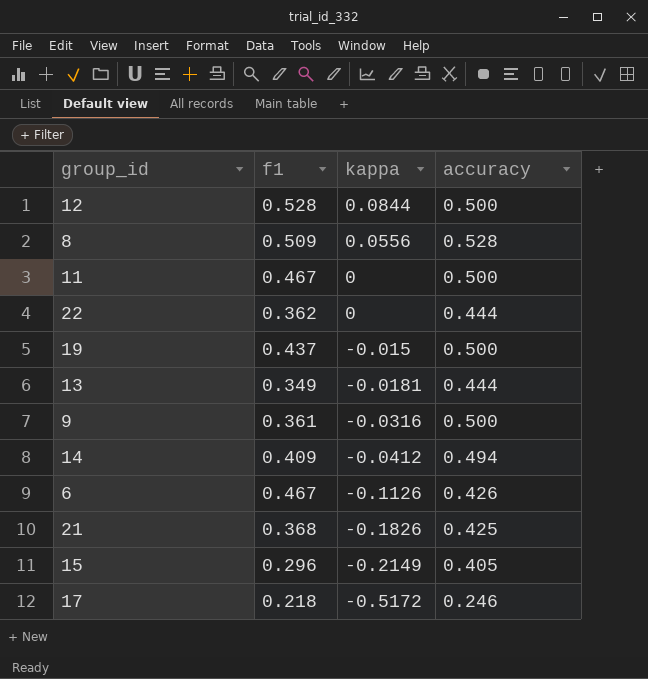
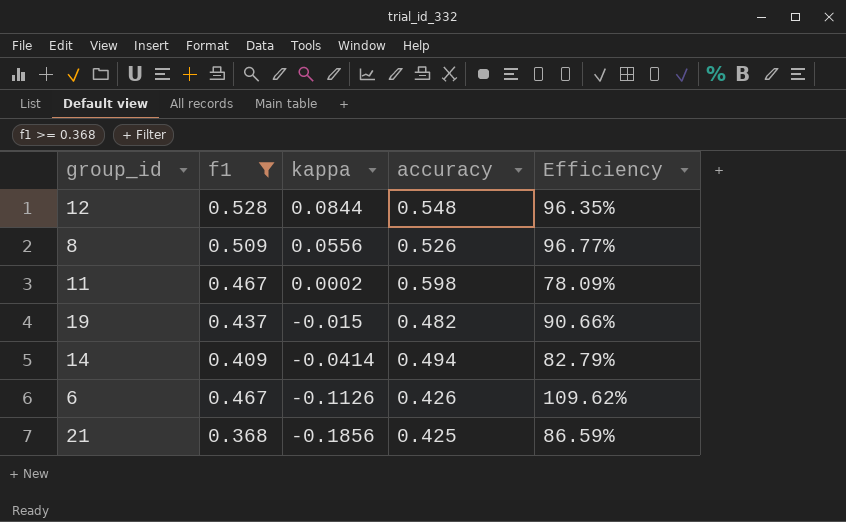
filter: none -> f1 >= 0.368
column Efficiency | formula: none -> [f1] / [accuracy]
12 | accuracy: 0.500 -> 0.548
8 | accuracy: 0.528 -> 0.526
11 | kappa: 0 -> 0.0002
11 | accuracy: 0.500 -> 0.598
19 | accuracy: 0.500 -> 0.482
14 | kappa: -0.0412 -> -0.0414
21 | kappa: -0.1826 -> -0.1856

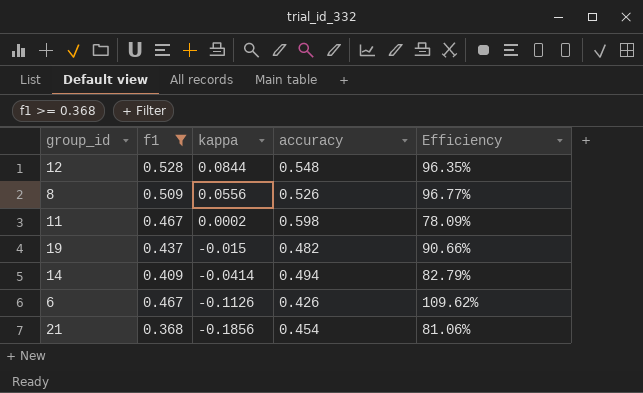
21 | accuracy: 0.425 -> 0.454
21 | Efficiency: 86.59% -> 81.06%

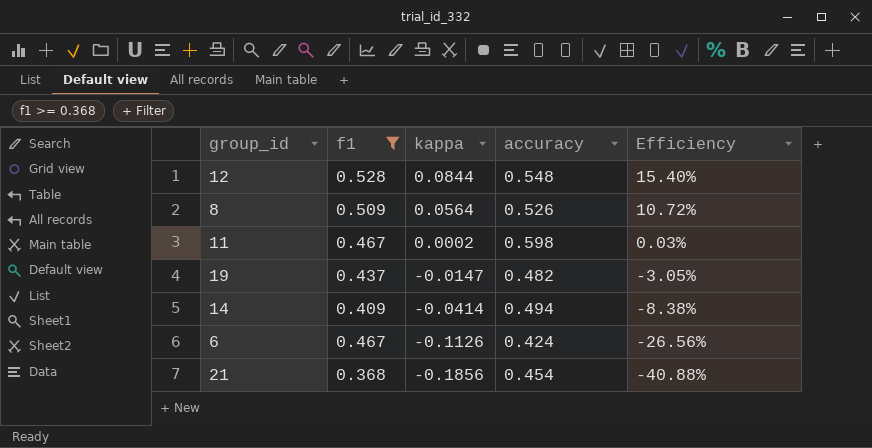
column Efficiency | formula: [f1] / [accuracy] -> [kappa] / [accuracy]
8 | kappa: 0.0556 -> 0.0564
19 | kappa: -0.015 -> -0.0147
6 | accuracy: 0.426 -> 0.424

